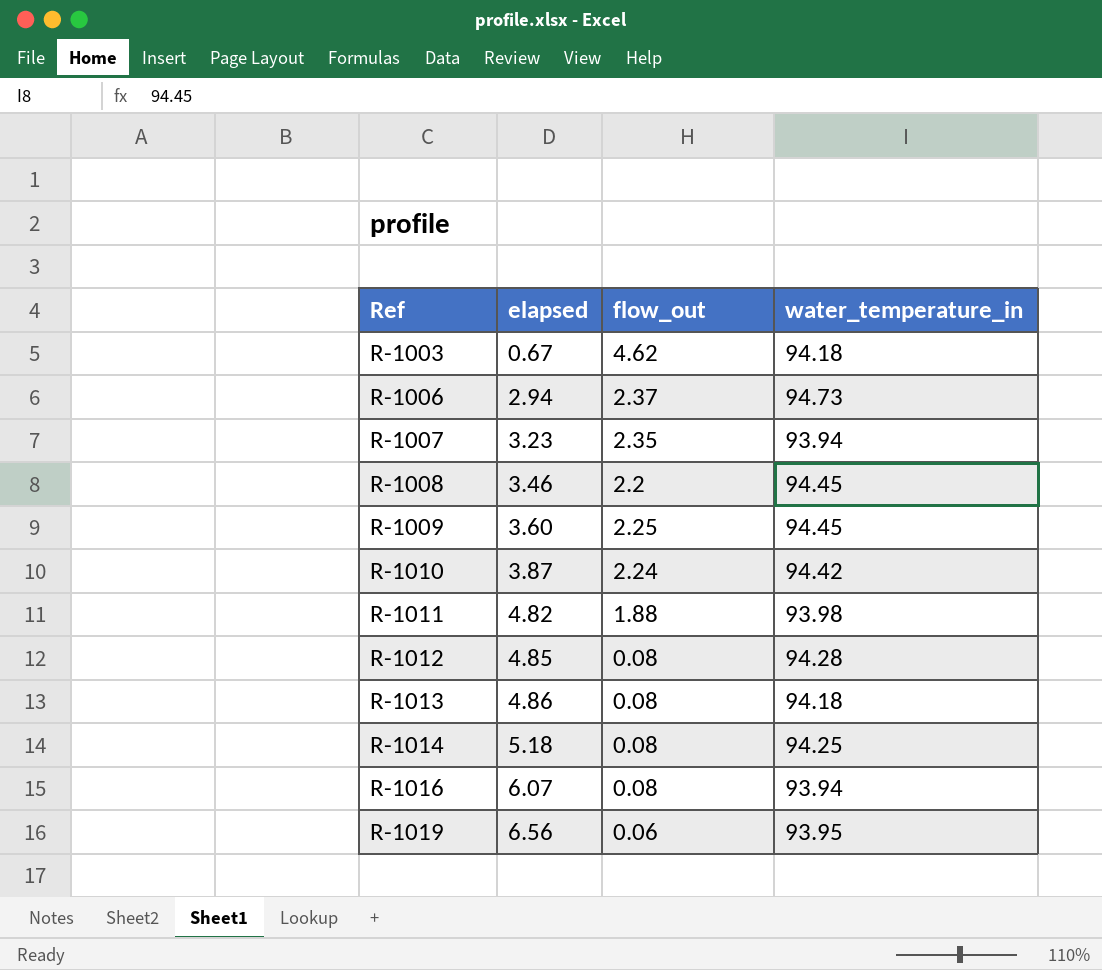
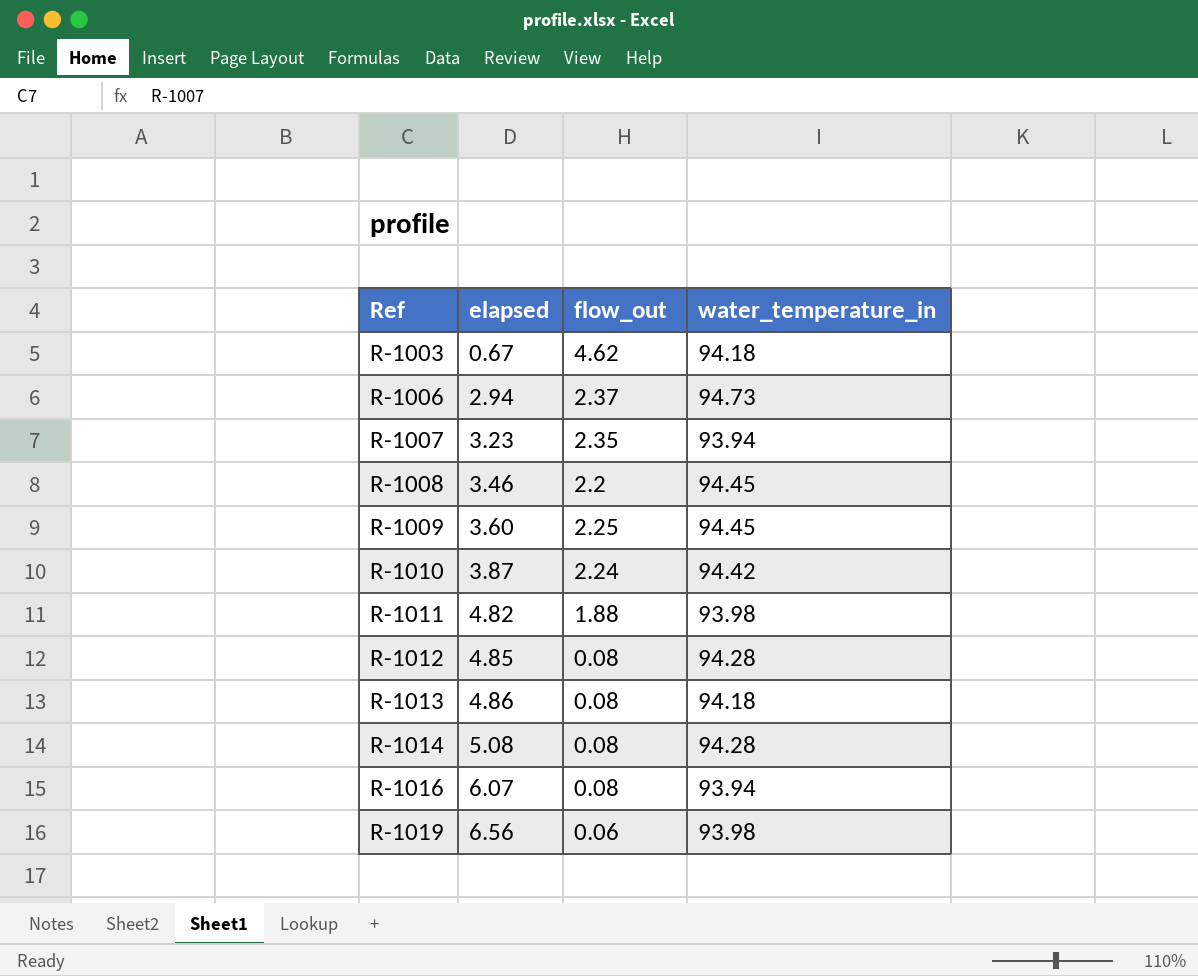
R-1014 | elapsed: 5.18 -> 5.08
R-1014 | water_temperature_in: 94.25 -> 94.28
R-1019 | water_temperature_in: 93.95 -> 93.98

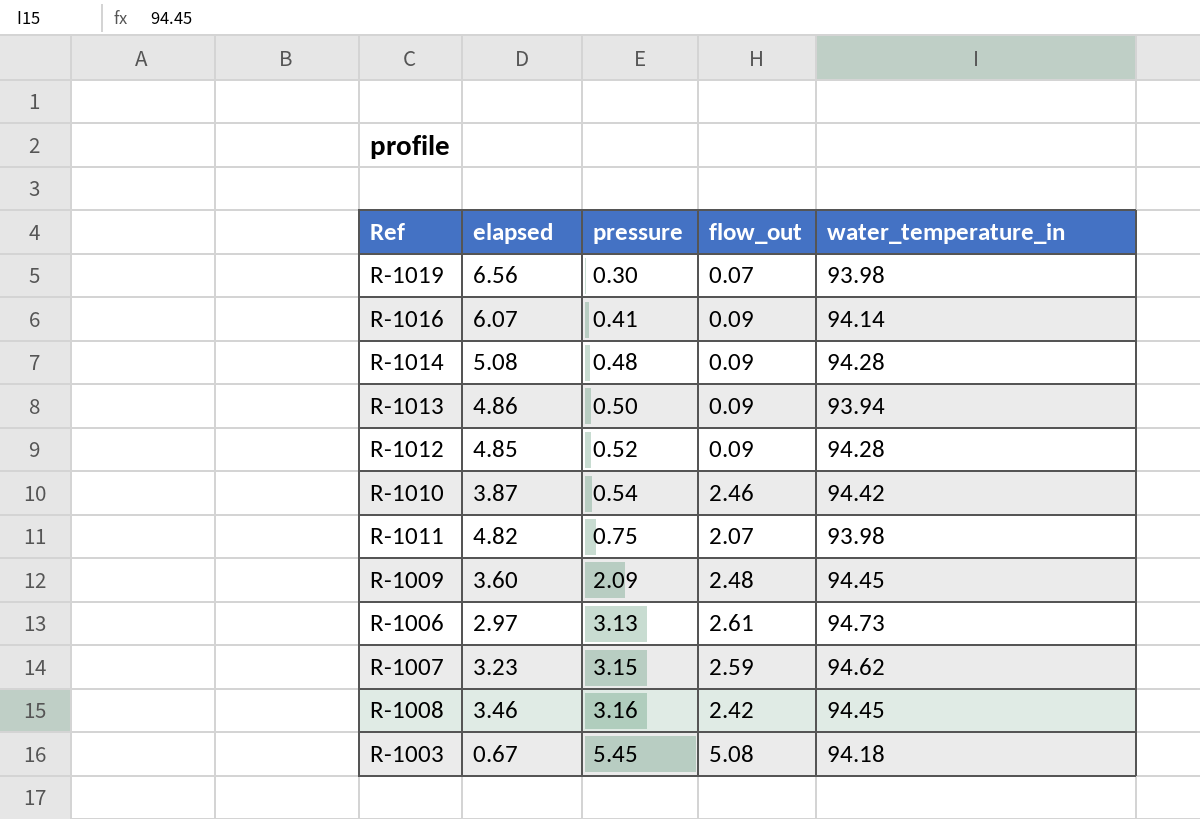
row order: Ref ascending -> pressure ascending
column pressure | position: none -> 3
R-1019 | flow_out: 0.06 -> 0.07
R-1016 | flow_out: 0.08 -> 0.09
R-1016 | water_temperature_in: 93.94 -> 94.14
R-1014 | flow_out: 0.08 -> 0.09
R-1013 | flow_out: 0.08 -> 0.09
R-1013 | water_temperature_in: 94.18 -> 93.94
R-1012 | flow_out: 0.08 -> 0.09
R-1010 | flow_out: 2.24 -> 2.46
R-1011 | flow_out: 1.88 -> 2.07
R-1009 | flow_out: 2.25 -> 2.48
R-1006 | elapsed: 2.94 -> 2.97
R-1006 | flow_out: 2.37 -> 2.61
R-1007 | flow_out: 2.35 -> 2.59
R-1007 | water_temperature_in: 93.94 -> 94.62
R-1008 | flow_out: 2.2 -> 2.42
R-1003 | flow_out: 4.62 -> 5.08

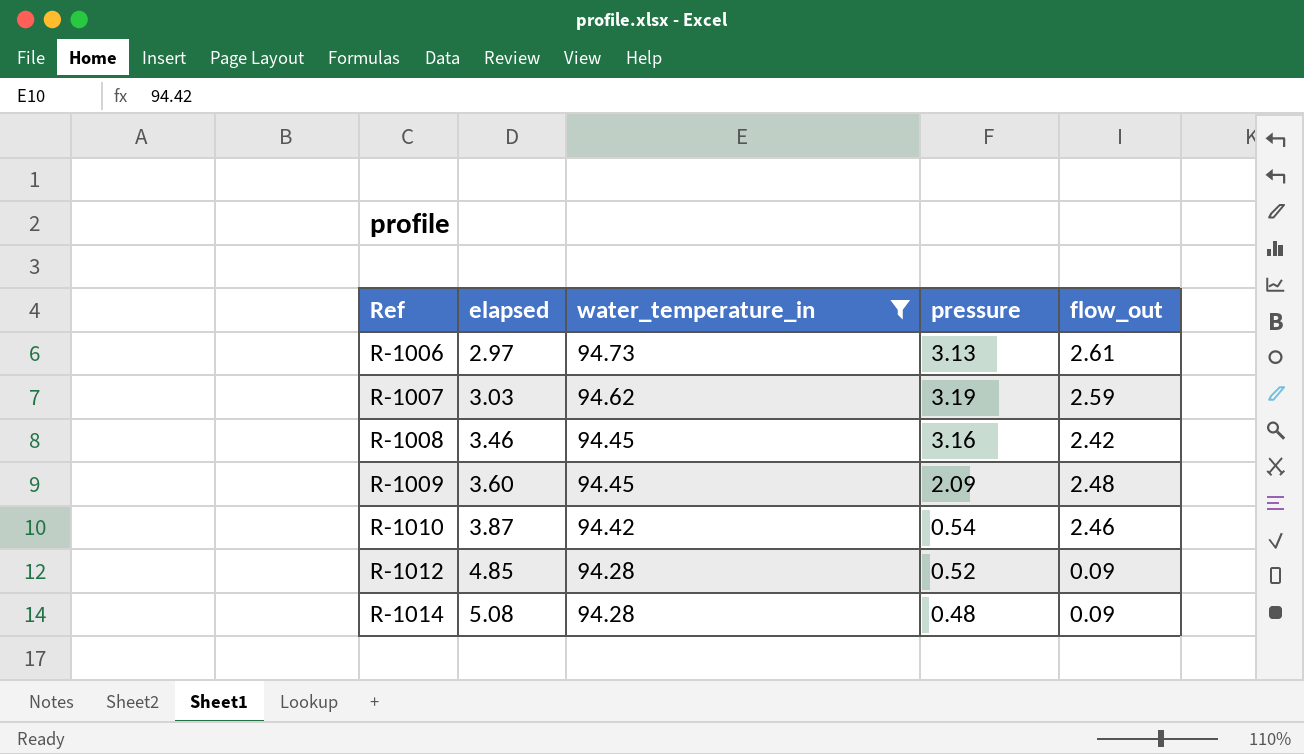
filter: none -> water_temperature_in >= 94.28
row order: pressure ascending -> Ref ascending
column water_temperature_in | position: 5 -> 3
R-1007 | elapsed: 3.23 -> 3.03
R-1007 | pressure: 3.15 -> 3.19

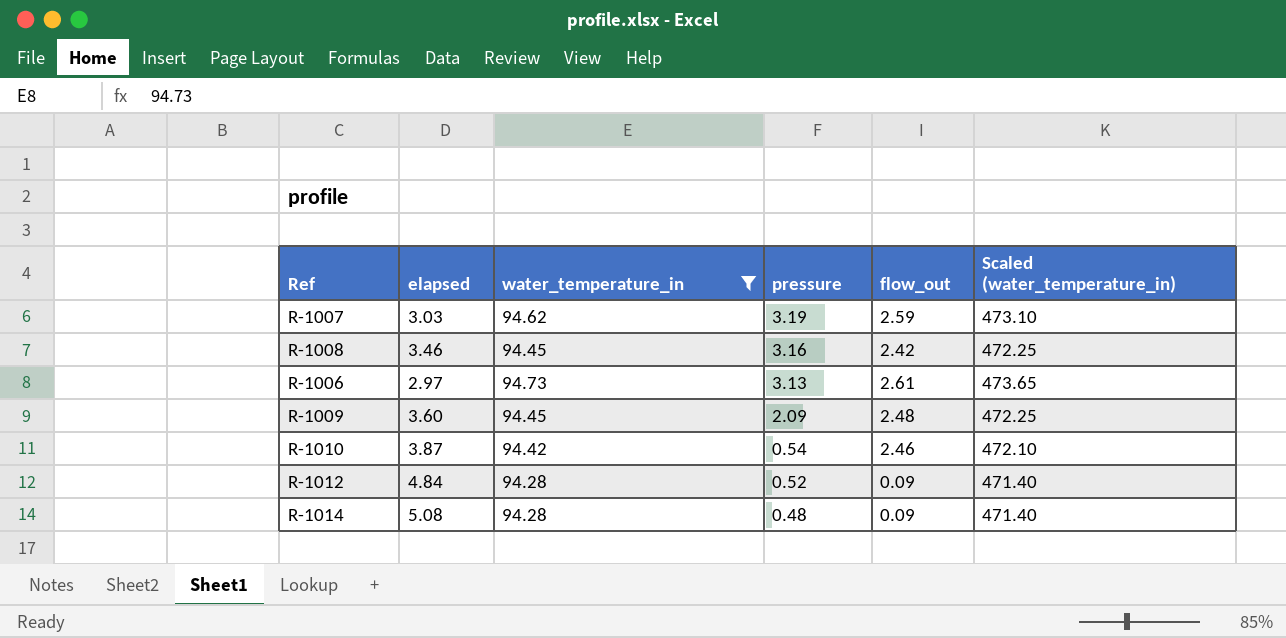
row order: Ref ascending -> pressure descending
column Scaled (water_temperature_in) | formula: none -> [water_temperature_in] * 5
R-1012 | elapsed: 4.85 -> 4.84

